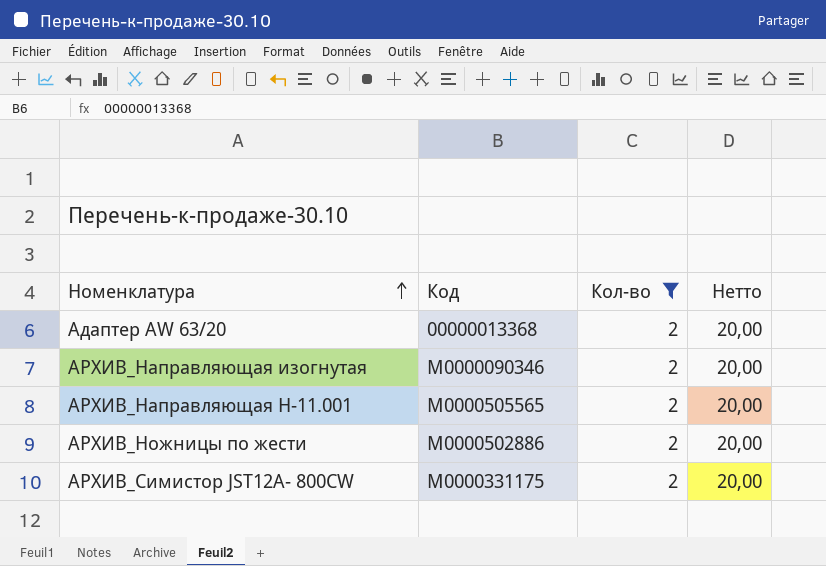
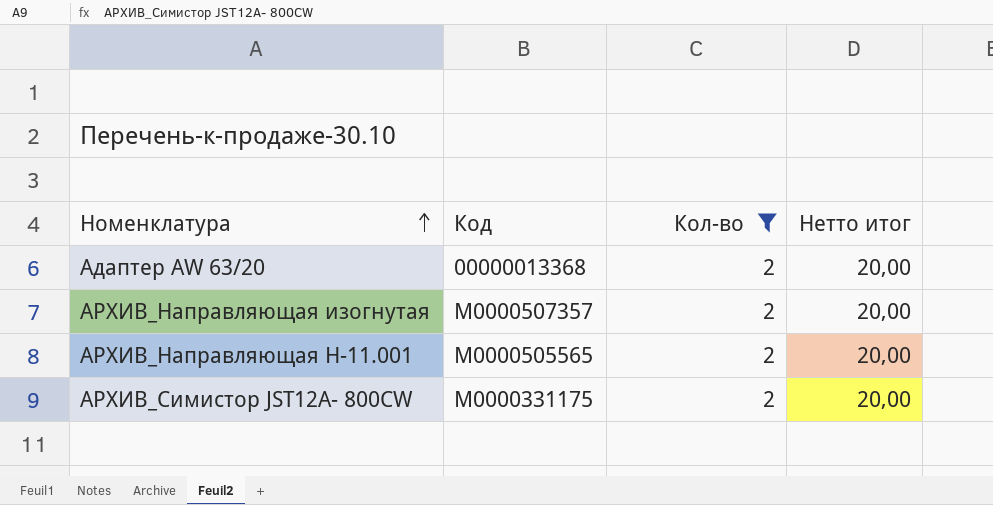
column name: Нетто -> Нетто итог
row АРХИВ_Ножницы по жести: M0000502886 | 2 | 20,00 -> none
АРХИВ_Направляющая изогнутая | Код: M0000090346 -> M0000507357

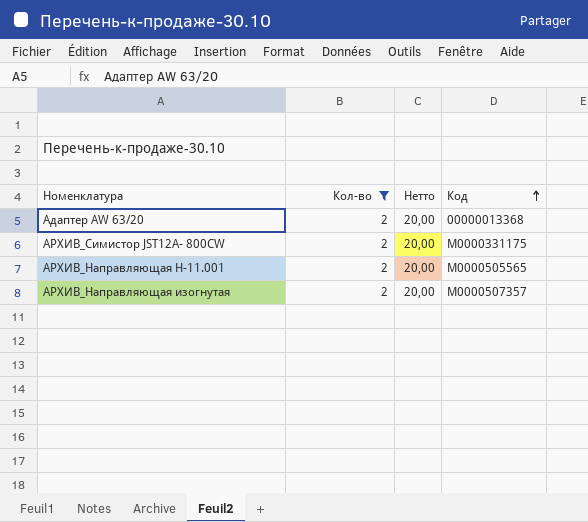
row order: Номенклатура ascending -> Код ascending
column name: Нетто итог -> Нетто
column Код | position: 2 -> 4

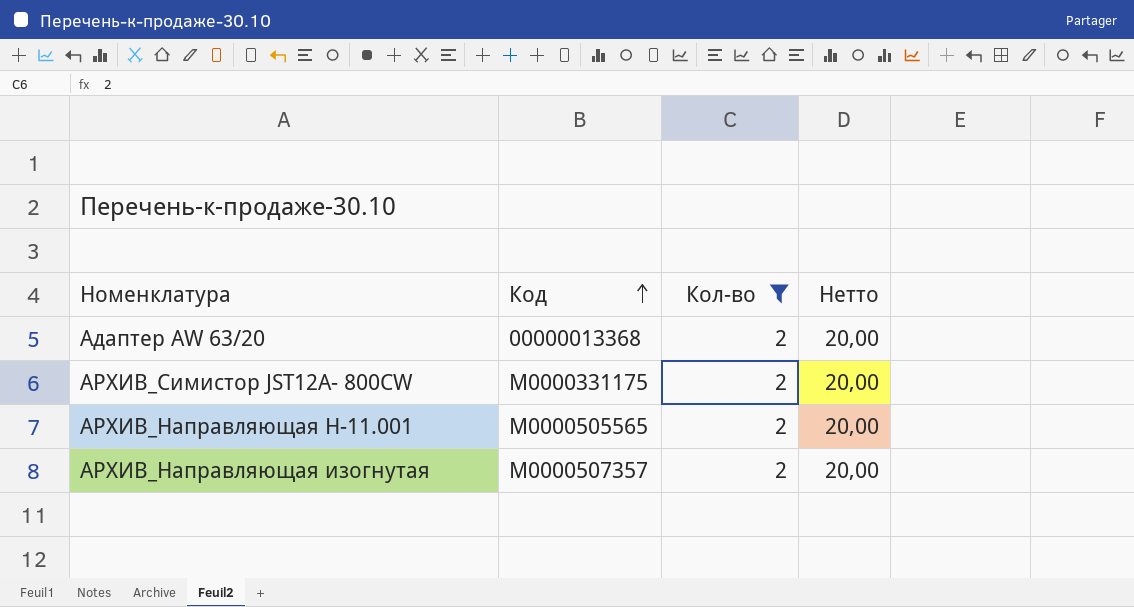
column Код | position: 4 -> 2

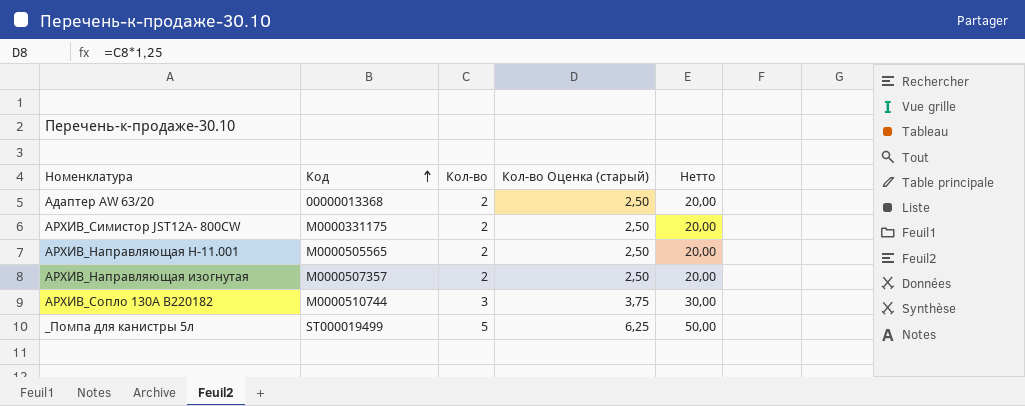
filter: Кол-во = 2 -> none
column Кол-во Оценка (старый) | formula: none -> [Кол-во] * 1,25

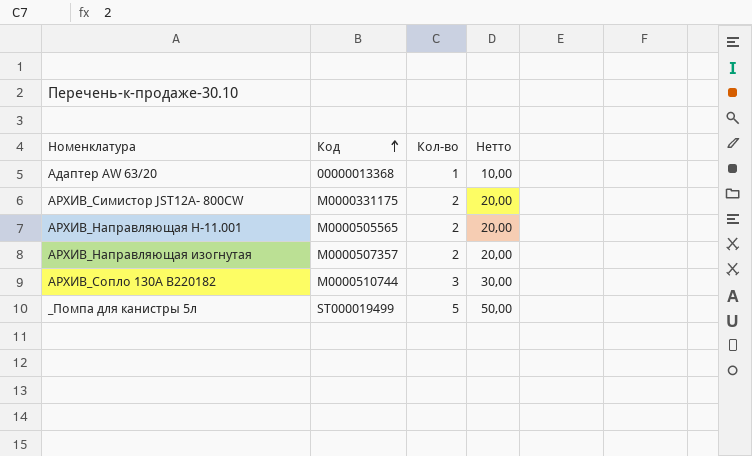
column Кол-во Оценка (старый) | formula: [Кол-во] * 1,25 -> none
Адаптер AW 63/20 | Кол-во: 2 -> 1
Адаптер AW 63/20 | Нетто: 20,00 -> 10,00

